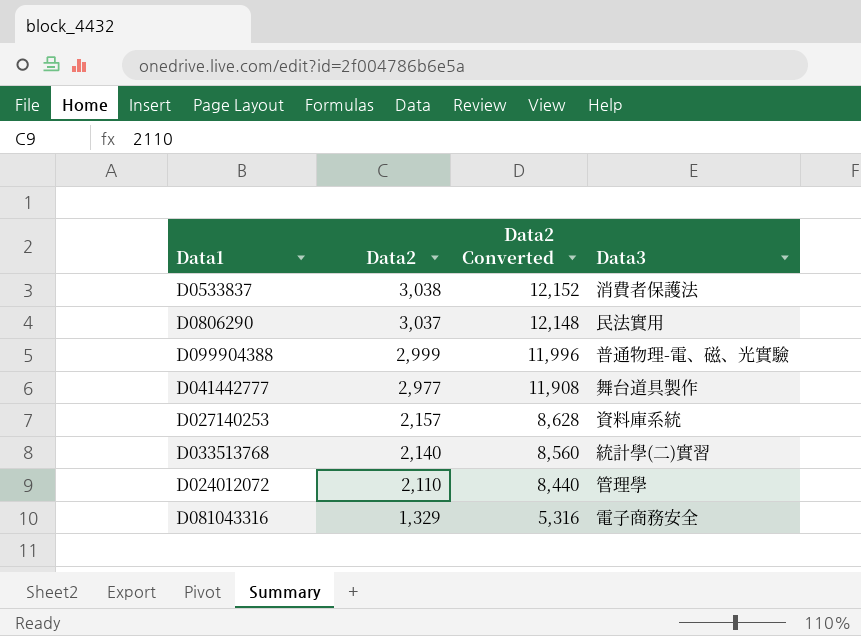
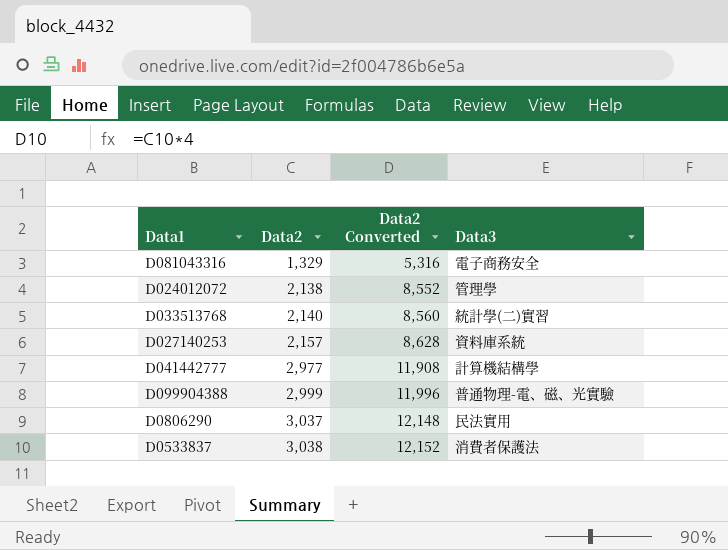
row order: Data2 descending -> Data2 ascending
D024012072 | Data2: 2,110 -> 2,138
D024012072 | Data2 Converted: 8,440 -> 8,552
D041442777 | Data3: 舞台道具製作 -> 計算機結構學

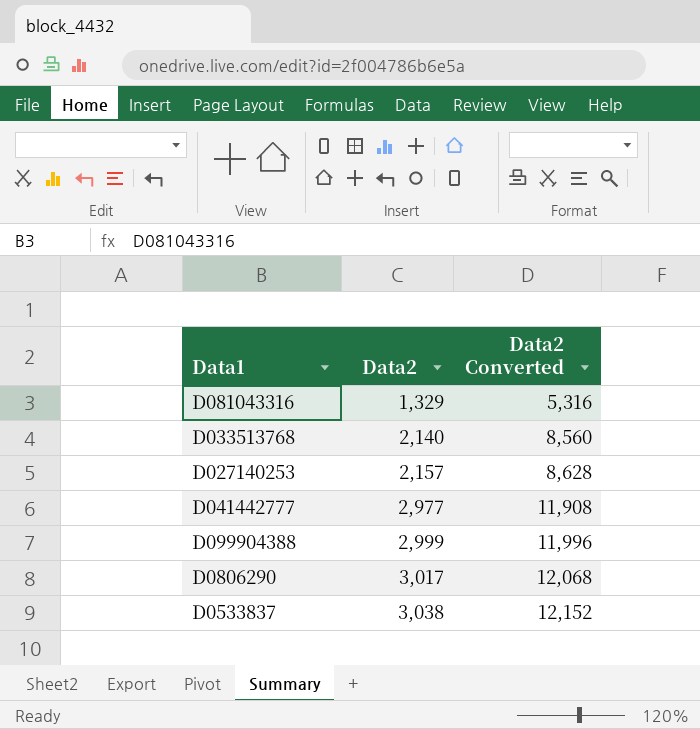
column Data3 | position: 4 -> none
row D024012072: 2,138 | 8,552 | 管理學 -> none
D0806290 | Data2: 3,037 -> 3,017
D0806290 | Data2 Converted: 12,148 -> 12,068

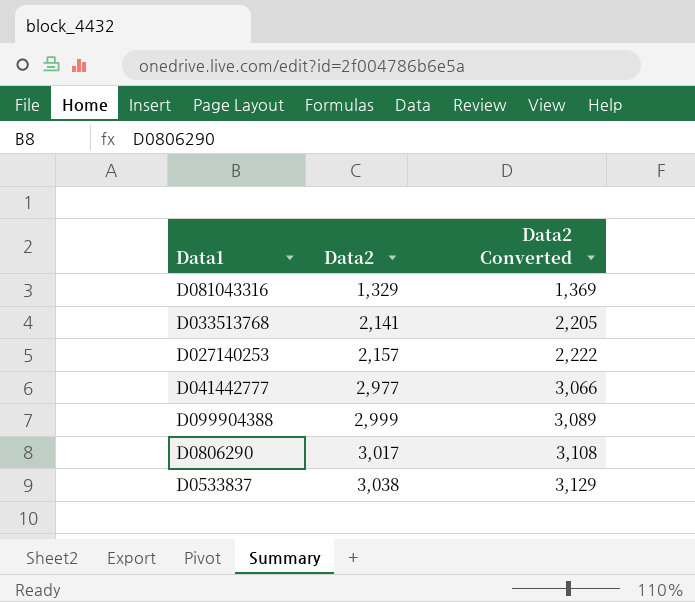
column Data2 Converted | formula: [Data2] * 4 -> [Data2] * 1.03
D033513768 | Data2: 2,140 -> 2,141

